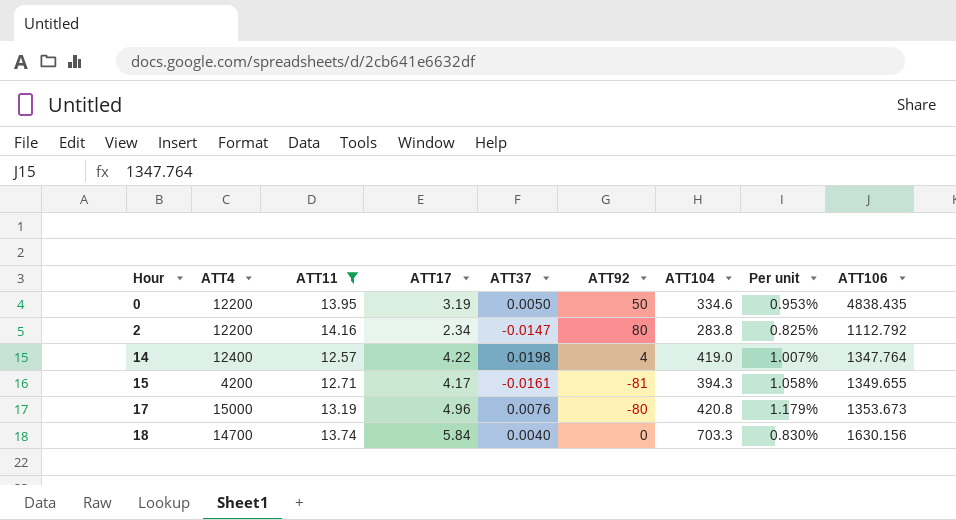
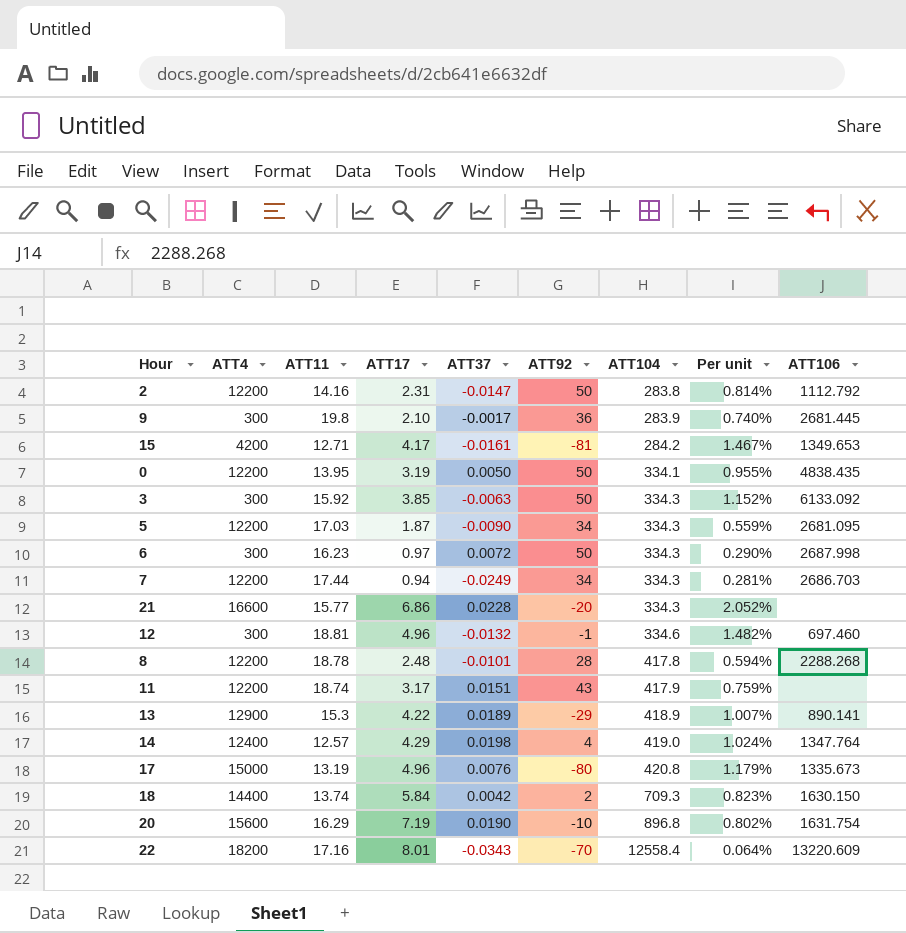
filter: ATT11 <= 14.16 -> none
row order: Hour ascending -> ATT104 ascending
2 | ATT17: 2.34 -> 2.31
2 | ATT92: 80 -> 50
2 | Per unit: 0.825% -> 0.814%
15 | ATT104: 394.3 -> 284.2
15 | Per unit: 1.058% -> 1.467%
15 | ATT106: 1349.655 -> 1349.653
0 | ATT104: 334.6 -> 334.1
0 | Per unit: 0.953% -> 0.955%
14 | ATT17: 4.22 -> 4.29
14 | Per unit: 1.007% -> 1.024%
17 | ATT106: 1353.673 -> 1335.673
18 | ATT4: 14700 -> 14400
18 | ATT37: 0.0040 -> 0.0042
18 | ATT92: 0 -> 2
18 | ATT104: 703.3 -> 709.3
18 | Per unit: 0.830% -> 0.823%
18 | ATT106: 1630.156 -> 1630.150

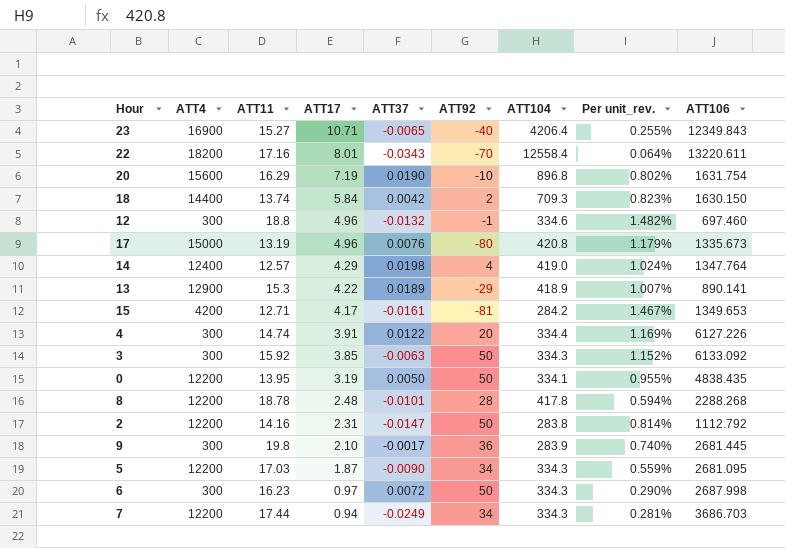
row order: ATT104 ascending -> ATT17 descending
column name: Per unit -> Per unit_rev.
row 21: 16600 | 15.77 | 6.86 | 0.0228 | -20 | 334.3 | 2.052% | none -> none
row 11: 12200 | 18.74 | 3.17 | 0.0151 | 43 | 417.9 | 0.759% | none -> none
row 23: none -> 16900 | 15.27 | 10.71 | -0.0065 | -40 | 4206.4 | 0.255% | 12349.843
22 | ATT106: 13220.609 -> 13220.611
12 | ATT11: 18.81 -> 18.8
row 4: none -> 300 | 14.74 | 3.91 | 0.0122 | 20 | 334.4 | 1.169% | 6127.226
7 | ATT106: 2686.703 -> 3686.703

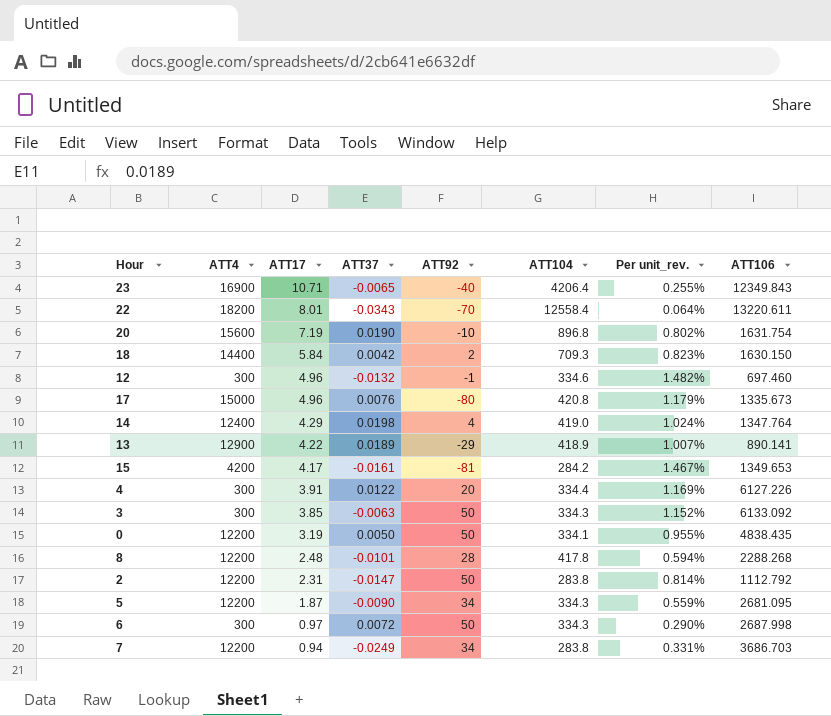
column ATT11 | position: 3 -> none
row 9: 300 | 19.8 | 2.10 | -0.0017 | 36 | 283.9 | 0.740% | 2681.445 -> none
7 | ATT104: 334.3 -> 283.8
7 | Per unit_rev.: 0.281% -> 0.331%

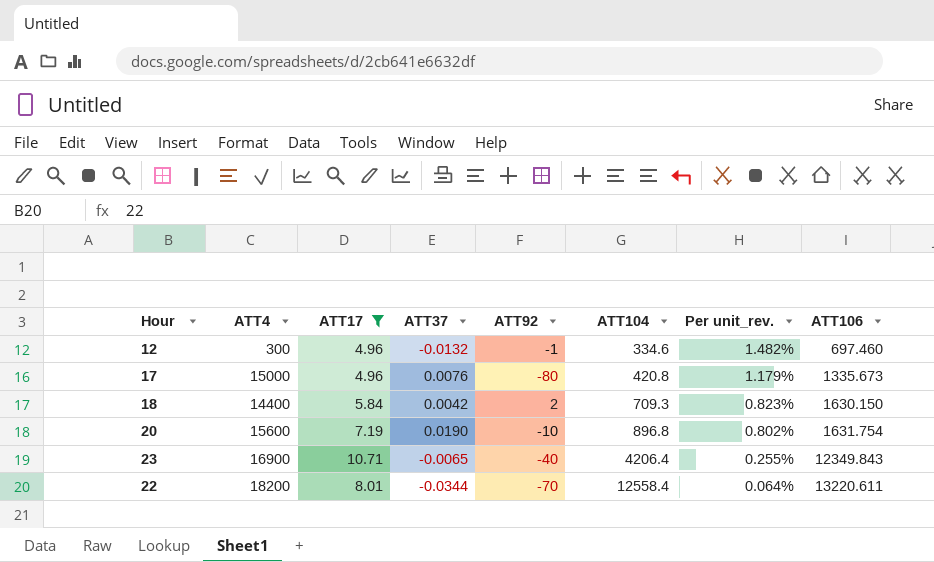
filter: none -> ATT17 >= 4.96
row order: ATT17 descending -> ATT104 ascending
22 | ATT37: -0.0343 -> -0.0344

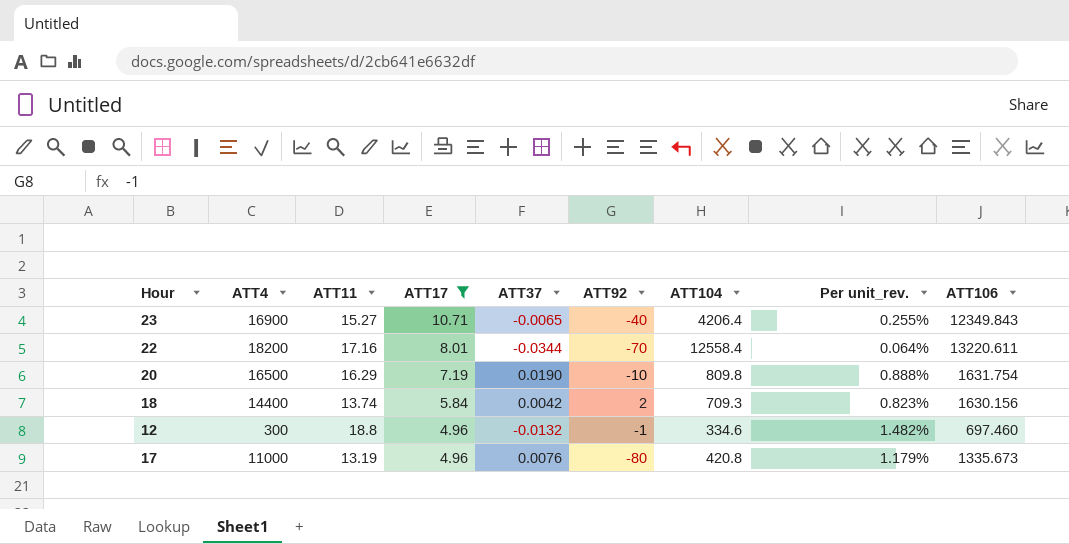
row order: ATT104 ascending -> ATT17 descending
column ATT11 | position: none -> 3
20 | ATT4: 15600 -> 16500
20 | ATT104: 896.8 -> 809.8
20 | Per unit_rev.: 0.802% -> 0.888%
18 | ATT106: 1630.150 -> 1630.156
17 | ATT4: 15000 -> 11000

